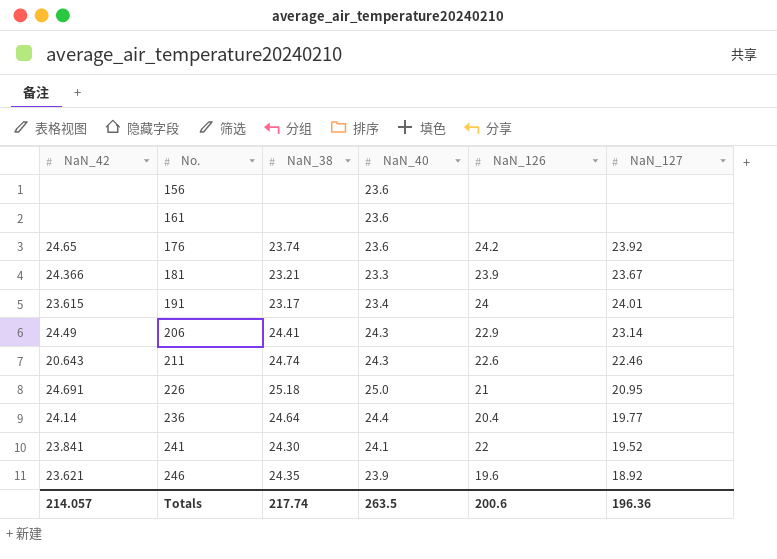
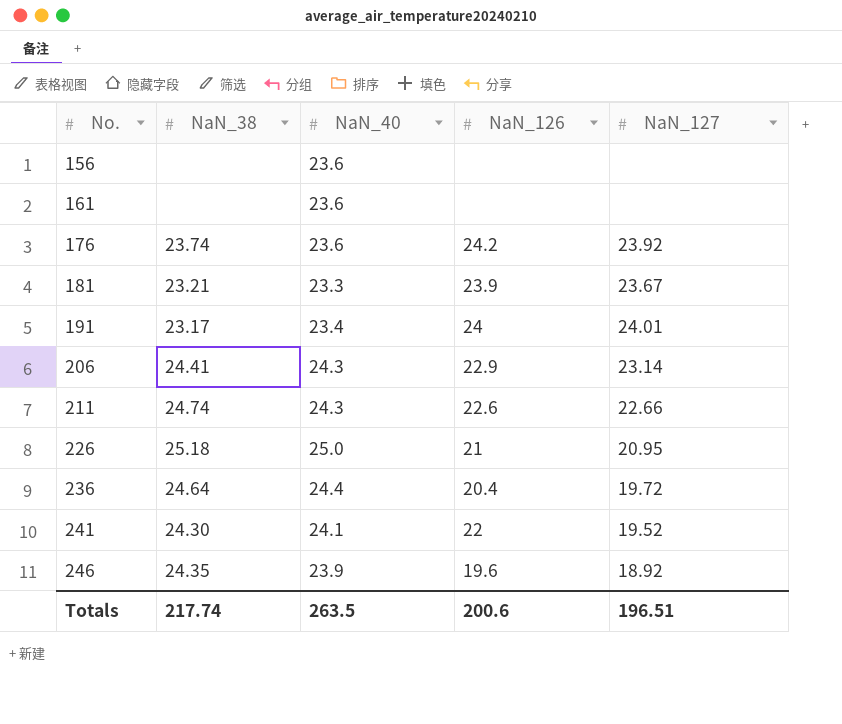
column NaN_42 | position: 1 -> none
211 | NaN_127: 22.46 -> 22.66
236 | NaN_127: 19.77 -> 19.72
Totals | NaN_127: 196.36 -> 196.51

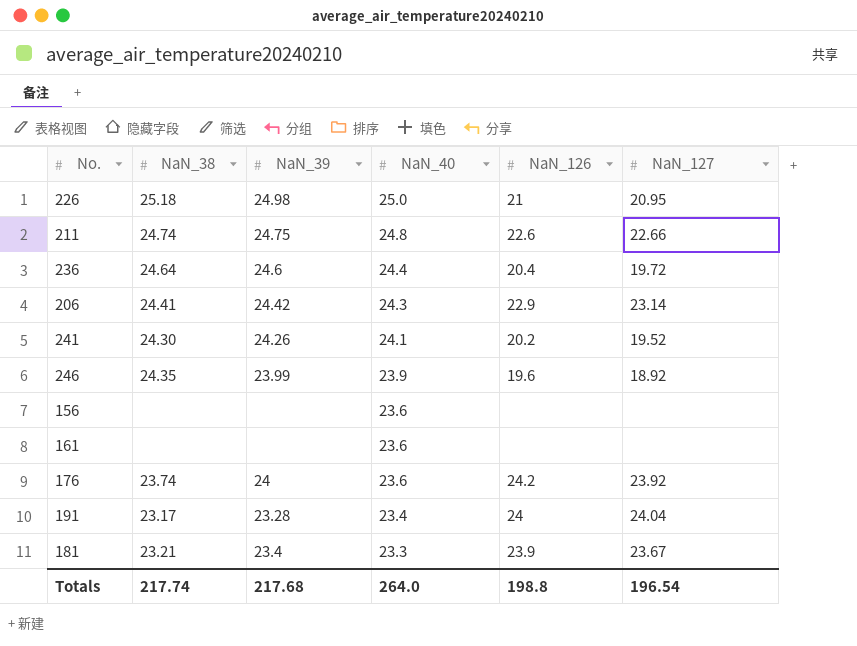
row order: No. ascending -> NaN_40 descending
column NaN_39 | position: none -> 3
211 | NaN_40: 24.3 -> 24.8
241 | NaN_126: 22 -> 20.2
191 | NaN_127: 24.01 -> 24.04
Totals | NaN_40: 263.5 -> 264.0
Totals | NaN_126: 200.6 -> 198.8
Totals | NaN_127: 196.51 -> 196.54

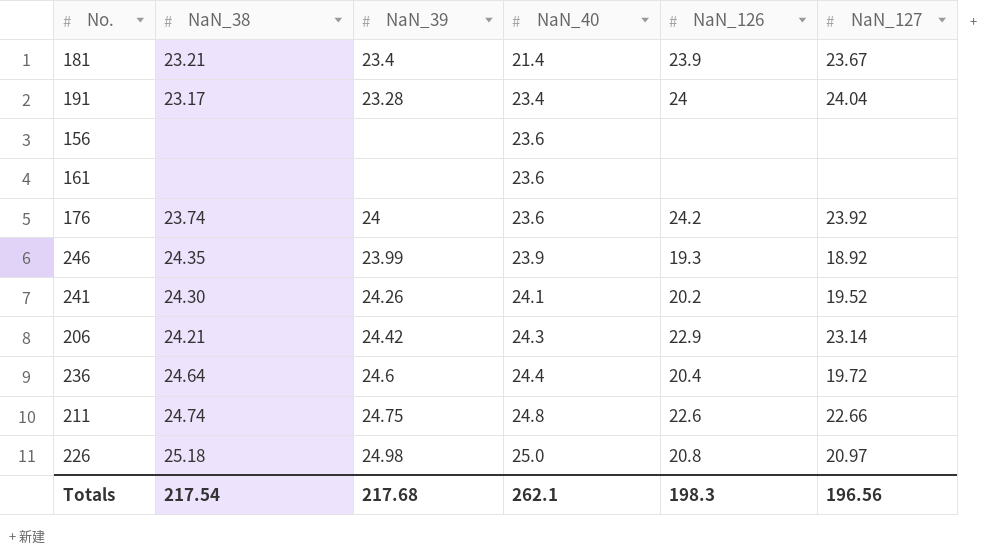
row order: NaN_40 descending -> NaN_40 ascending
181 | NaN_40: 23.3 -> 21.4
246 | NaN_126: 19.6 -> 19.3
206 | NaN_38: 24.41 -> 24.21
226 | NaN_126: 21 -> 20.8
226 | NaN_127: 20.95 -> 20.97
Totals | NaN_38: 217.74 -> 217.54
Totals | NaN_40: 264.0 -> 262.1
Totals | NaN_126: 198.8 -> 198.3
Totals | NaN_127: 196.54 -> 196.56

